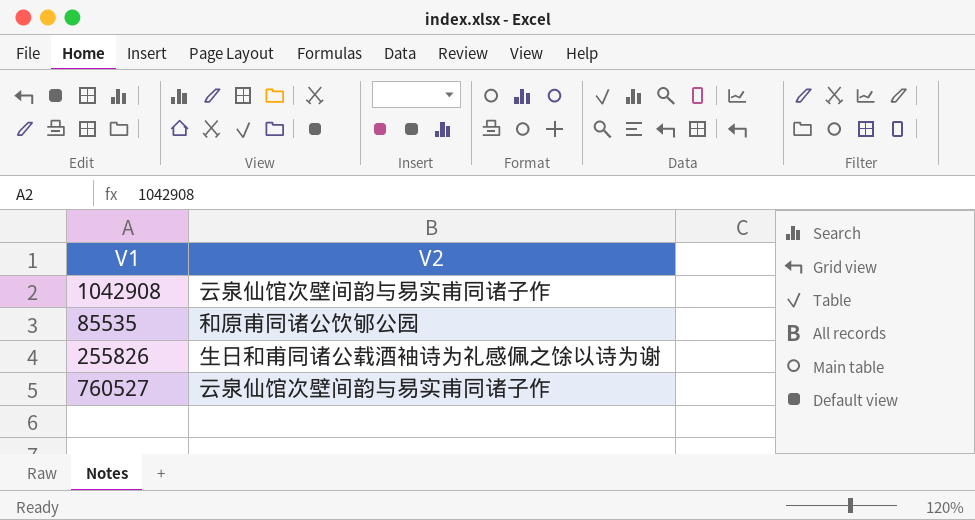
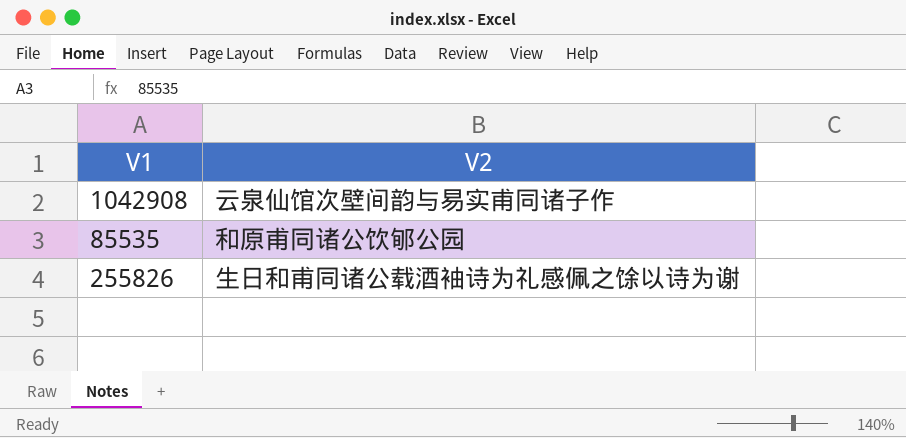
row 760527: 云泉仙馆次壁间韵与易实甫同诸子作 -> none

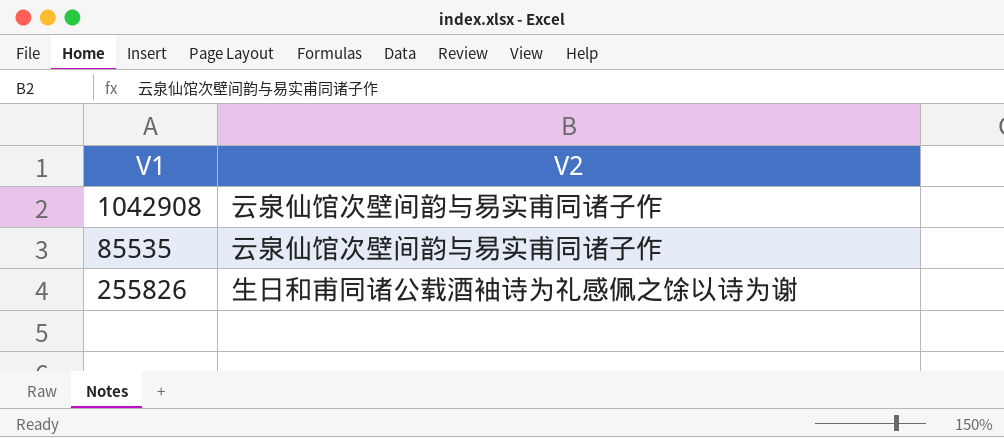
85535 | V2: 和原甫同诸公饮郇公园 -> 云泉仙馆次壁间韵与易实甫同诸子作

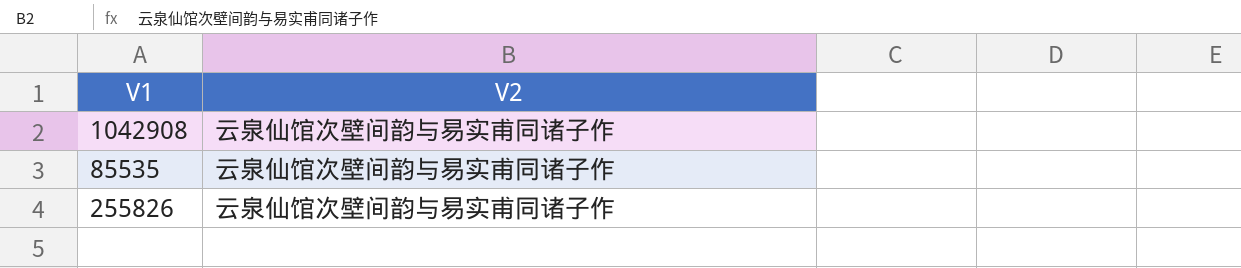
255826 | V2: 生日和甫同诸公载酒袖诗为礼感佩之馀以诗为谢 -> 云泉仙馆次壁间韵与易实甫同诸子作

